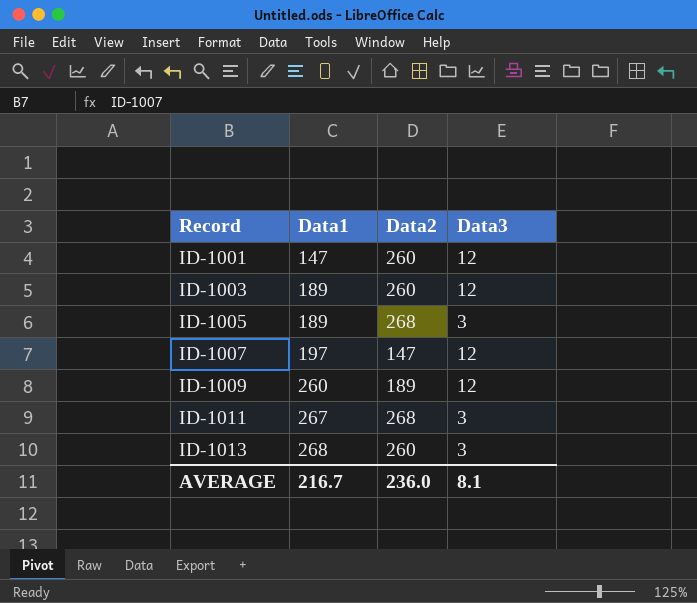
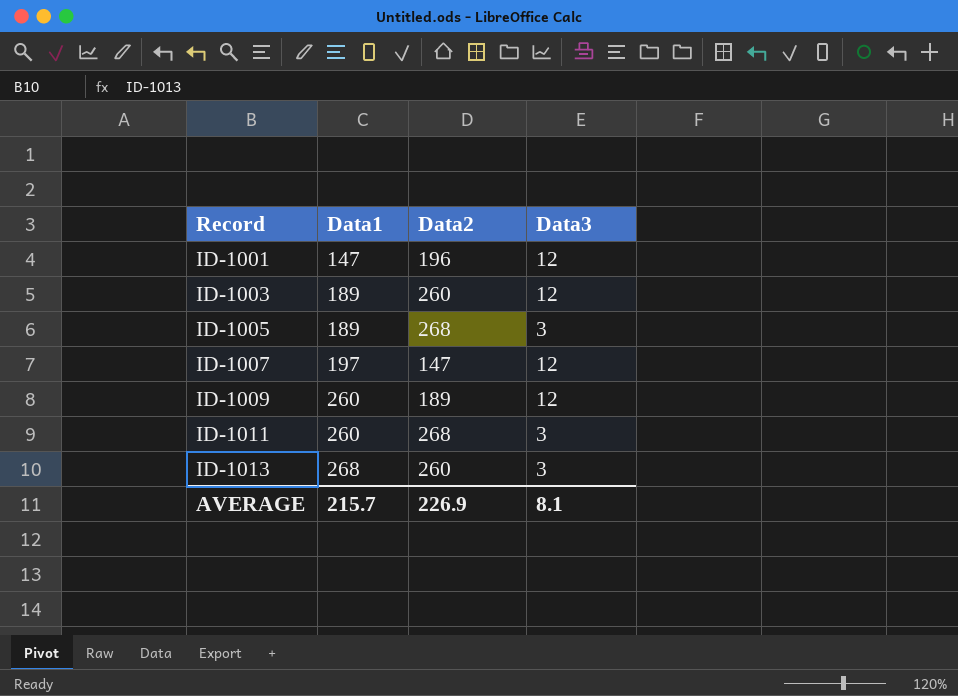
ID-1001 | Data2: 260 -> 196
ID-1011 | Data1: 267 -> 260
AVERAGE | Data1: 216.7 -> 215.7
AVERAGE | Data2: 236.0 -> 226.9

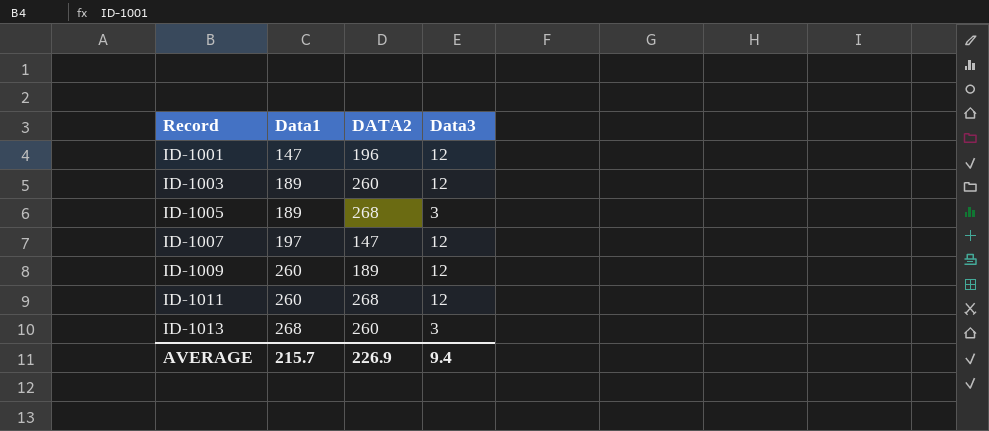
column name: Data2 -> DATA2
ID-1011 | Data3: 3 -> 12
AVERAGE | Data3: 8.1 -> 9.4

